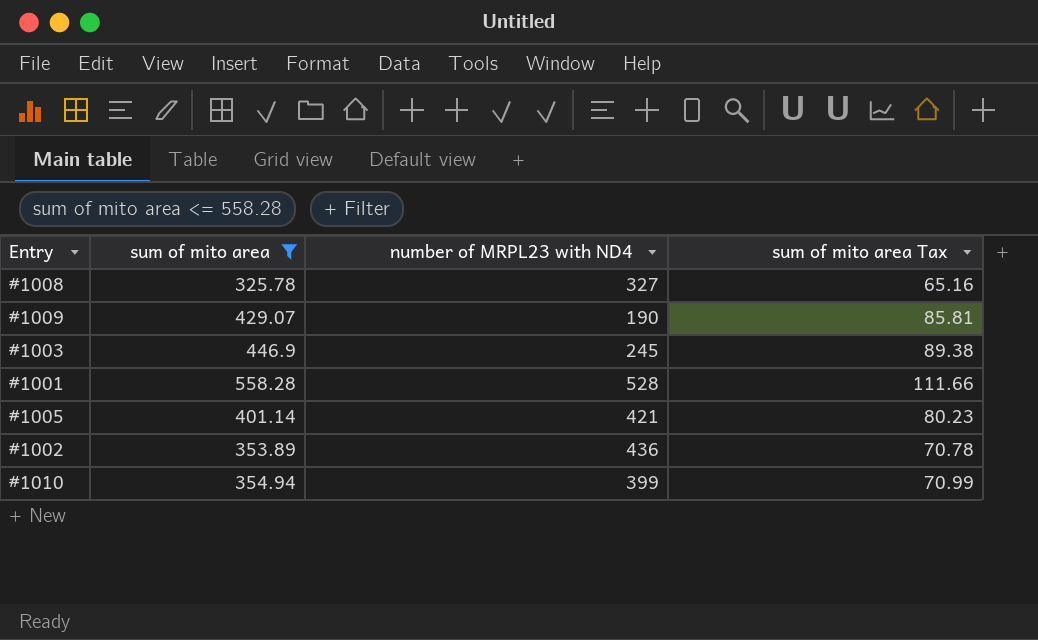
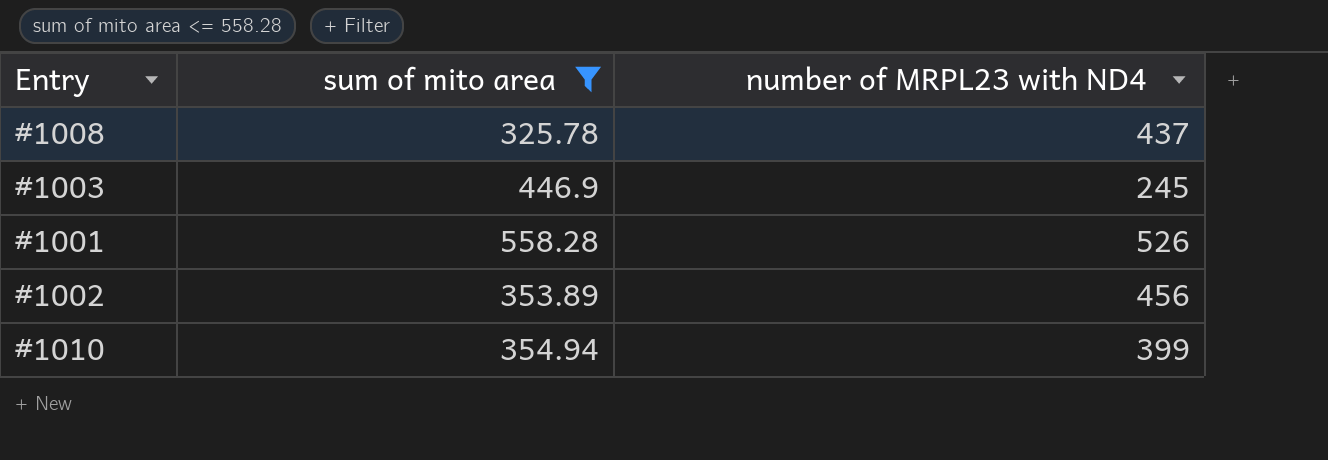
column sum of mito area Tax | formula: [sum of mito area] * 0.2 -> none
row #1009: 429.07 | 190 | 85.81 -> none
row #1005: 401.14 | 421 | 80.23 -> none
#1008 | number of MRPL23 with ND4: 327 -> 437
#1001 | number of MRPL23 with ND4: 528 -> 526
#1002 | number of MRPL23 with ND4: 436 -> 456

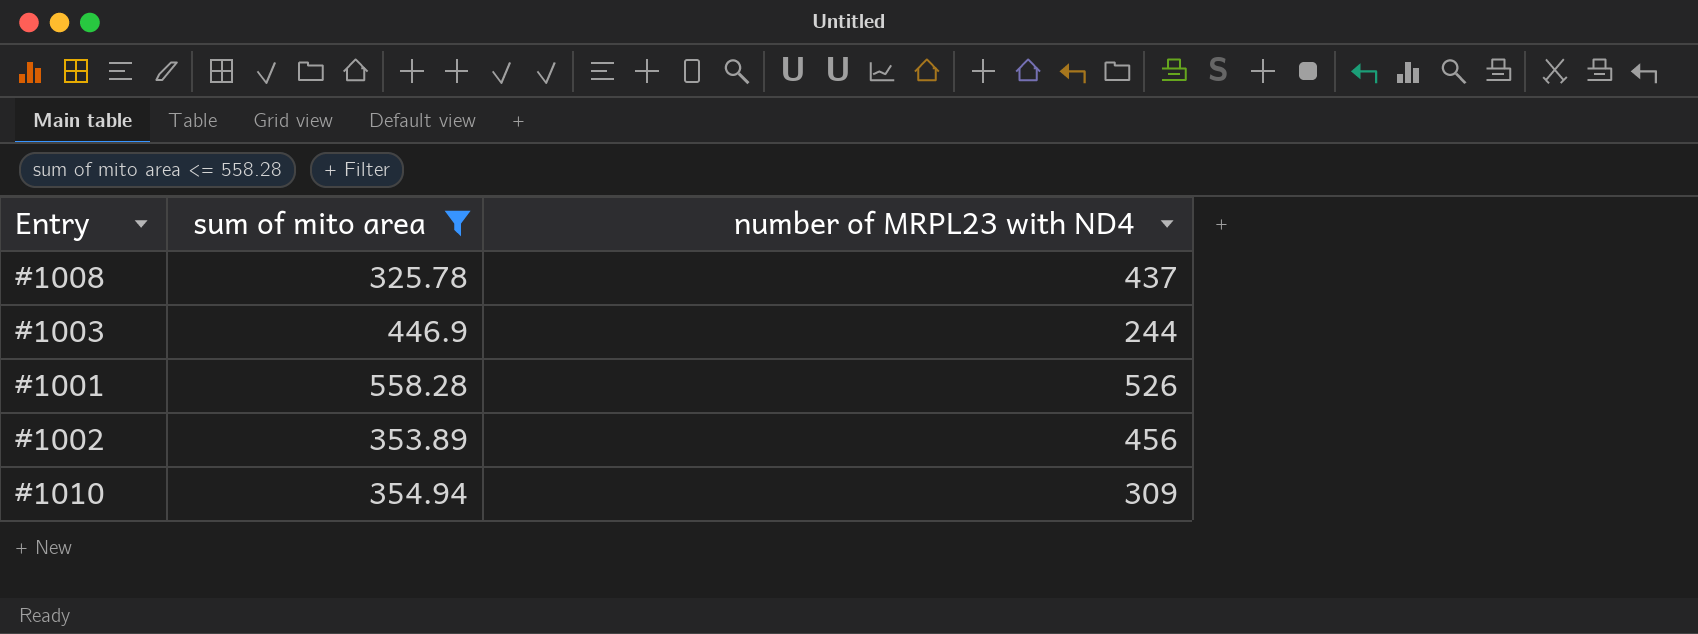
#1003 | number of MRPL23 with ND4: 245 -> 244
#1010 | number of MRPL23 with ND4: 399 -> 309

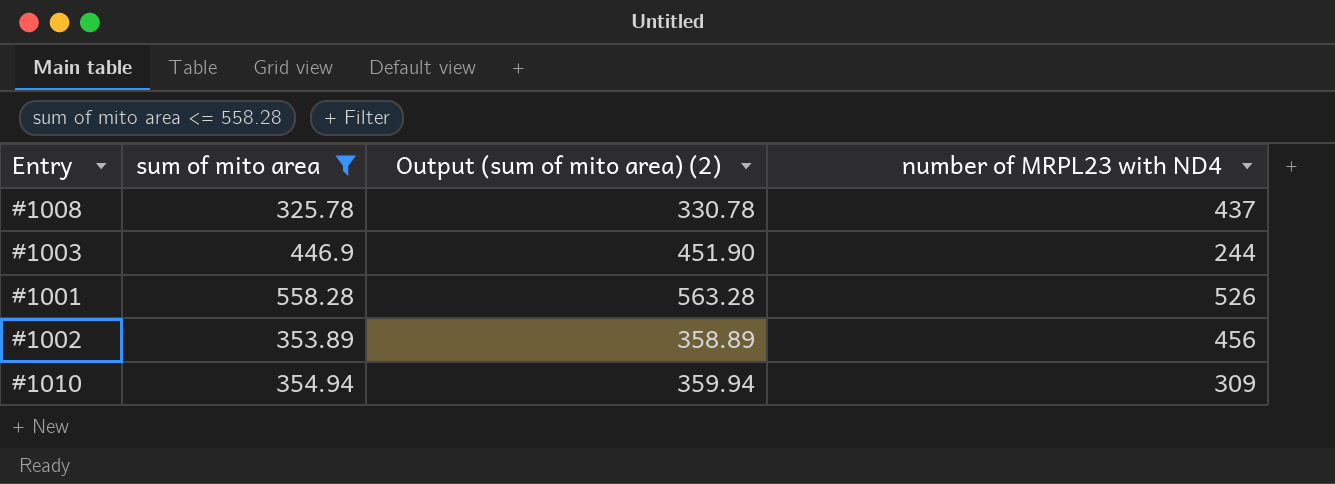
column Output (sum of mito area) (2) | formula: none -> [sum of mito area] + 5

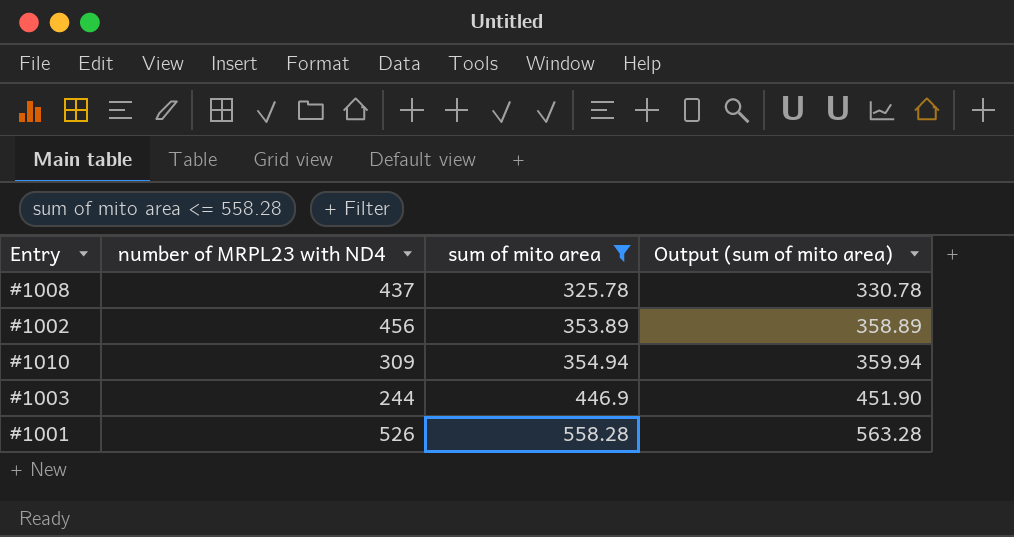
row order: none -> sum of mito area ascending
column number of MRPL23 with ND4 | position: 4 -> 2
column name: Output (sum of mito area) (2) -> Output (sum of mito area)

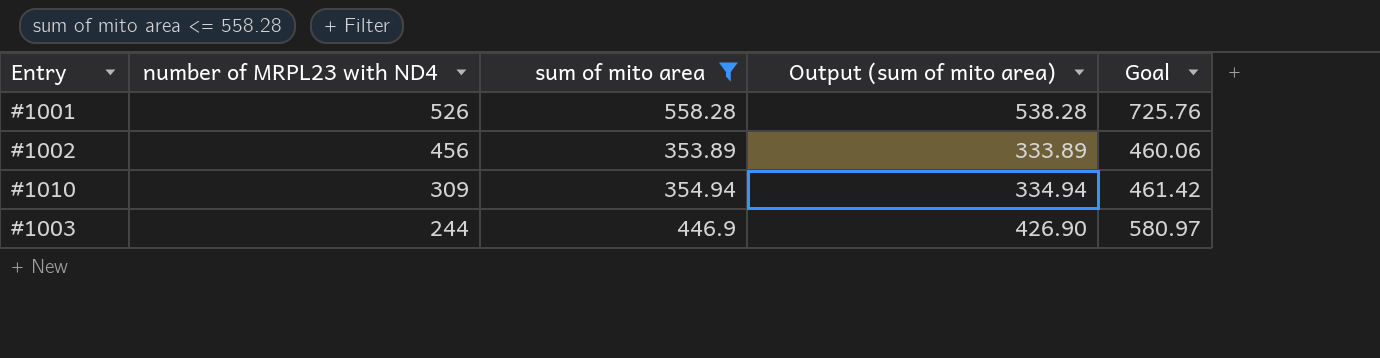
row order: sum of mito area ascending -> number of MRPL23 with ND4 descending
column Output (sum of mito area) | formula: [sum of mito area] + 5 -> [sum of mito area] - 20
column Goal | formula: none -> [sum of mito area] * 1.3
row #1008: 437 | 325.78 | 330.78 -> none

